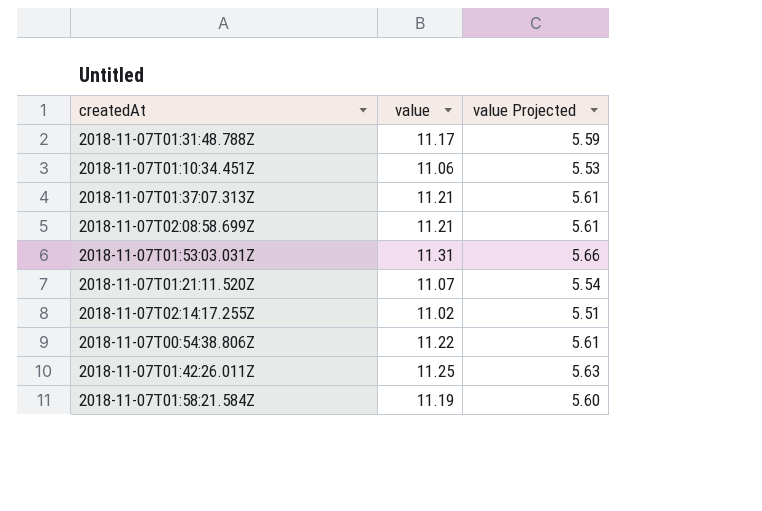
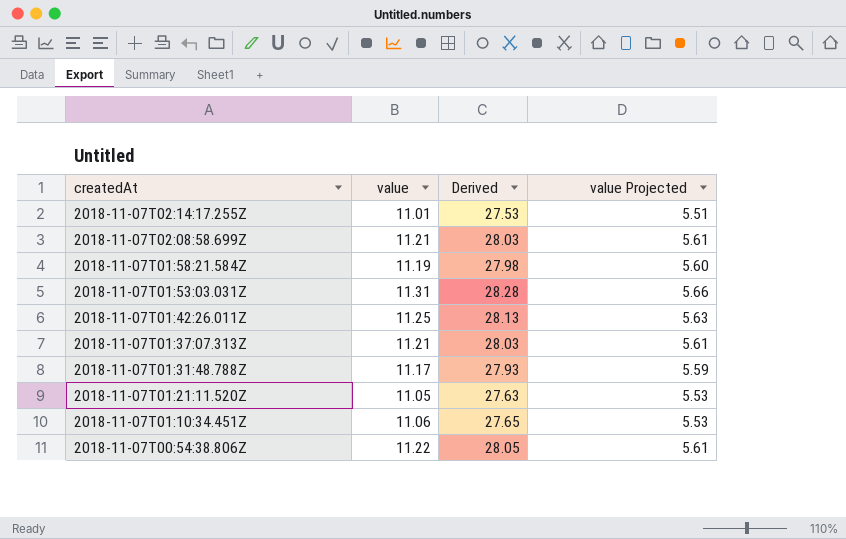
row order: none -> createdAt descending
column Derived | formula: none -> [value] * 2.5
2018-11-07T02:14:17.255Z | value: 11.02 -> 11.01
2018-11-07T01:21:11.520Z | value: 11.07 -> 11.05
2018-11-07T01:21:11.520Z | value Projected: 5.54 -> 5.53

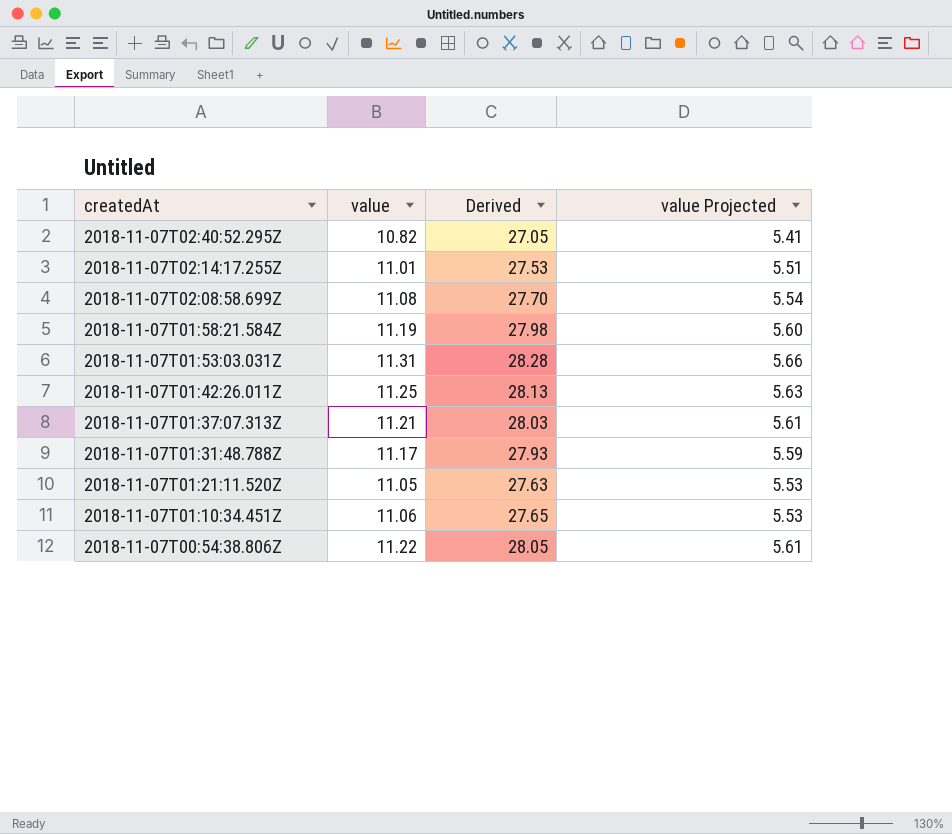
row 2018-11-07T02:40:52.295Z: none -> 10.82 | 27.05 | 5.41
2018-11-07T02:08:58.699Z | value: 11.21 -> 11.08
2018-11-07T02:08:58.699Z | Derived: 28.03 -> 27.70
2018-11-07T02:08:58.699Z | value Projected: 5.61 -> 5.54

